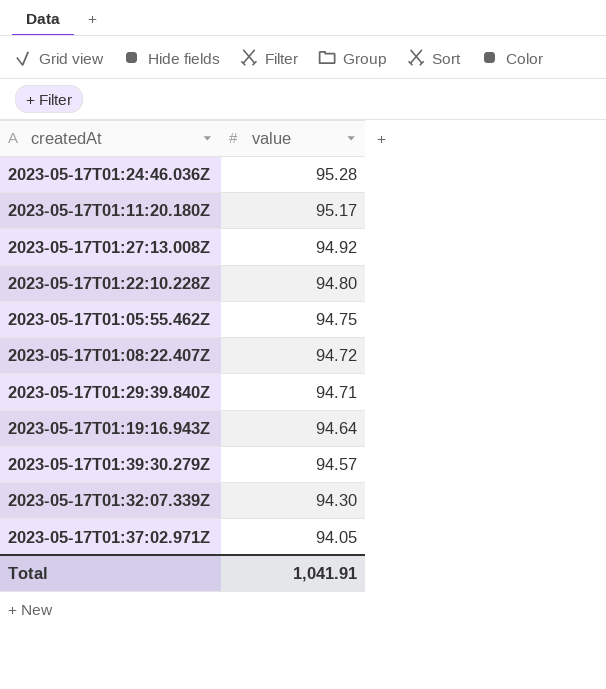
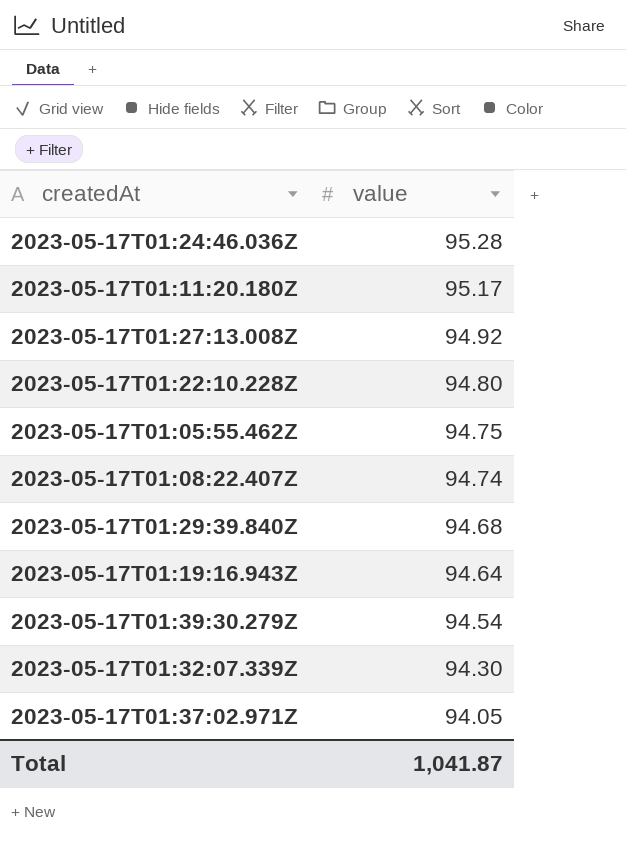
2023-05-17T01:08:22.407Z | value: 94.72 -> 94.74
2023-05-17T01:29:39.840Z | value: 94.71 -> 94.68
2023-05-17T01:39:30.279Z | value: 94.57 -> 94.54
Total | value: 1,041.91 -> 1,041.87

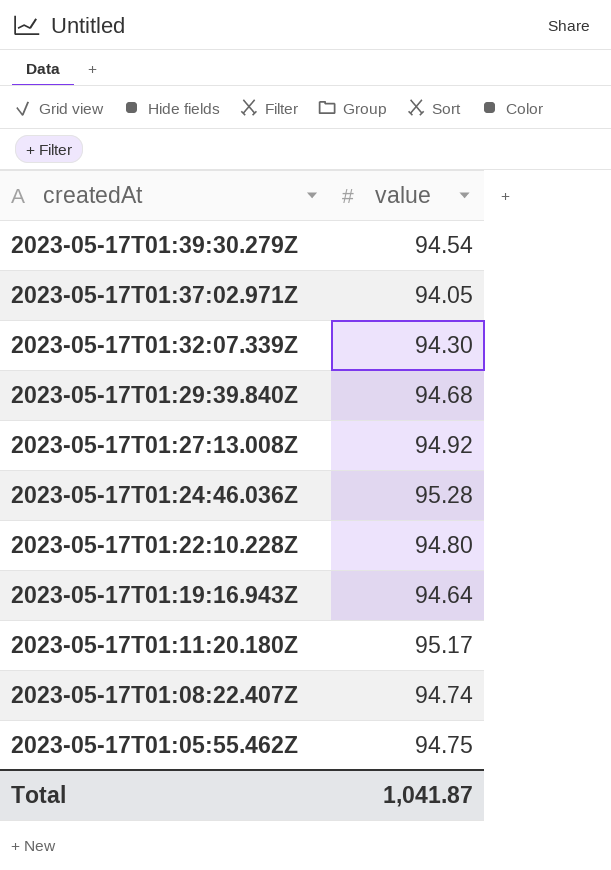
row order: value descending -> createdAt descending

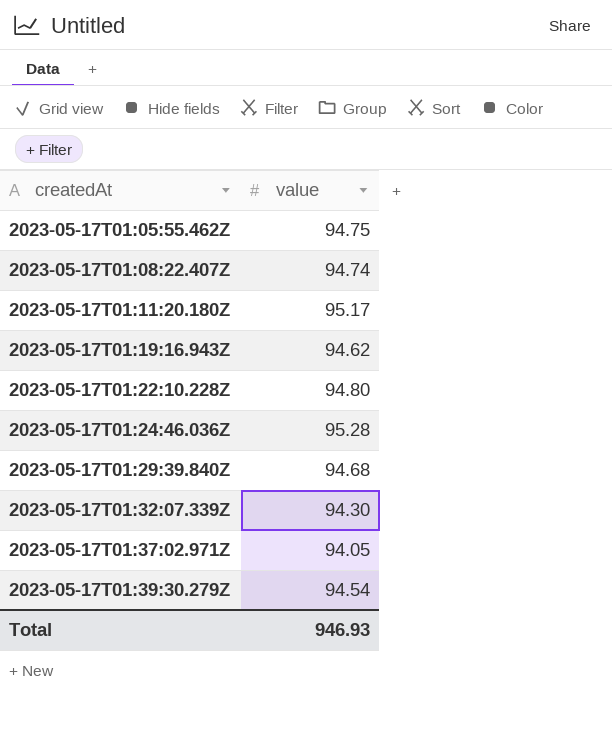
row order: createdAt descending -> createdAt ascending
row 2023-05-17T01:27:13.008Z: 94.92 -> none
2023-05-17T01:19:16.943Z | value: 94.64 -> 94.62
Total | value: 1,041.87 -> 946.93

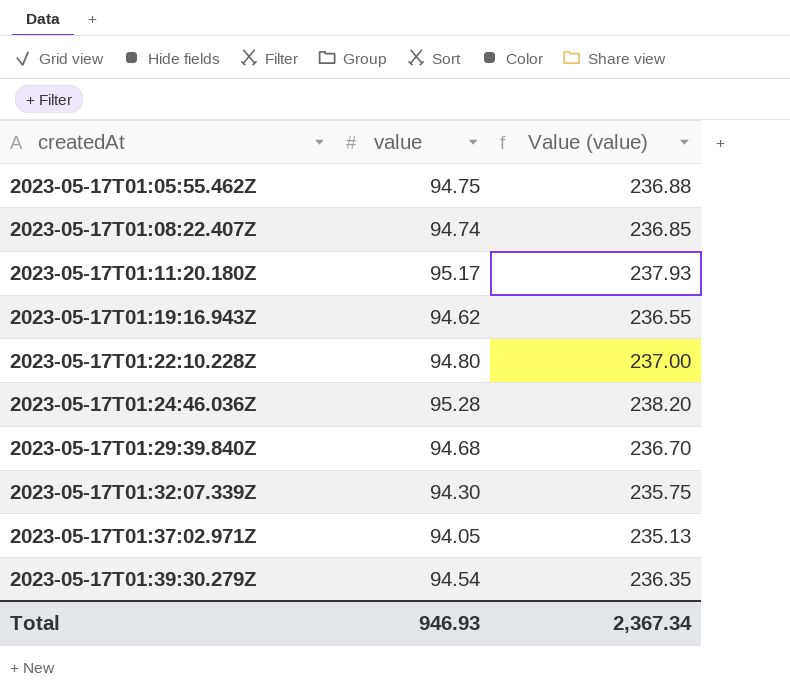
column Value (value) | formula: none -> [value] * 2.5

